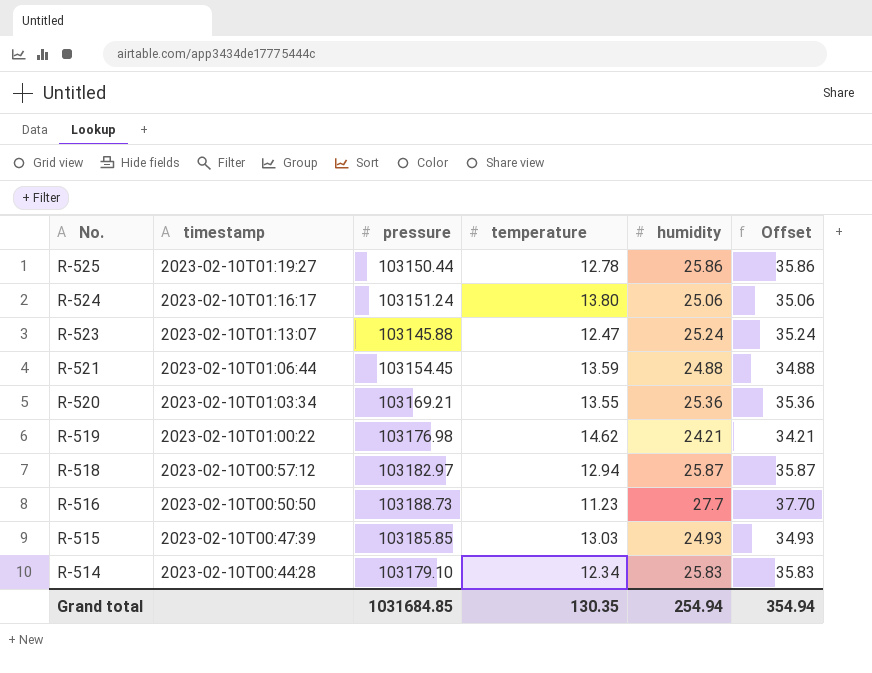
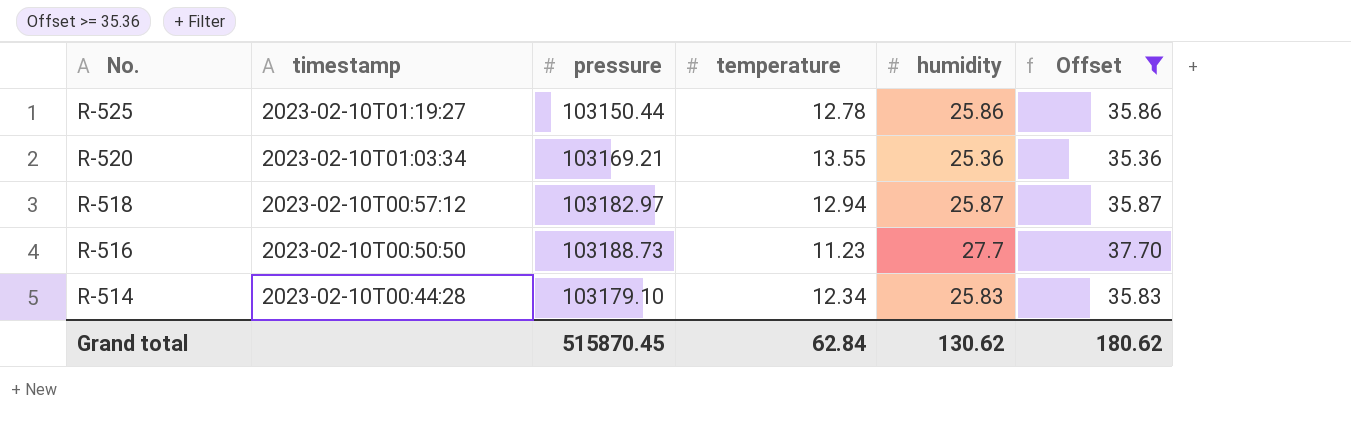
filter: none -> Offset >= 35.36
Grand total | pressure: 1031684.85 -> 515870.45
Grand total | temperature: 130.35 -> 62.84
Grand total | humidity: 254.94 -> 130.62
Grand total | Offset: 354.94 -> 180.62

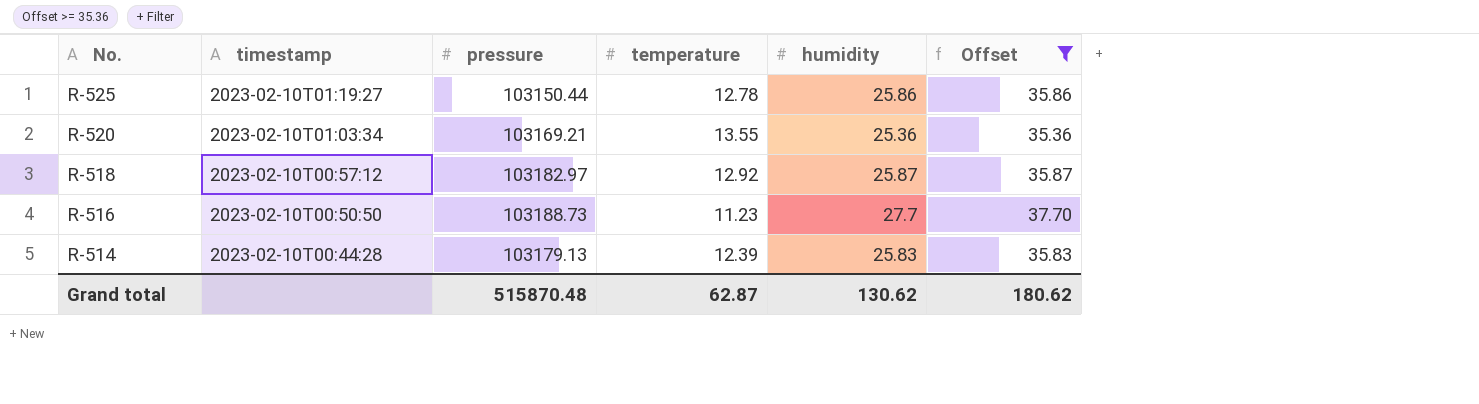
R-518 | temperature: 12.94 -> 12.92
R-514 | pressure: 103179.10 -> 103179.13
R-514 | temperature: 12.34 -> 12.39
Grand total | pressure: 515870.45 -> 515870.48
Grand total | temperature: 62.84 -> 62.87

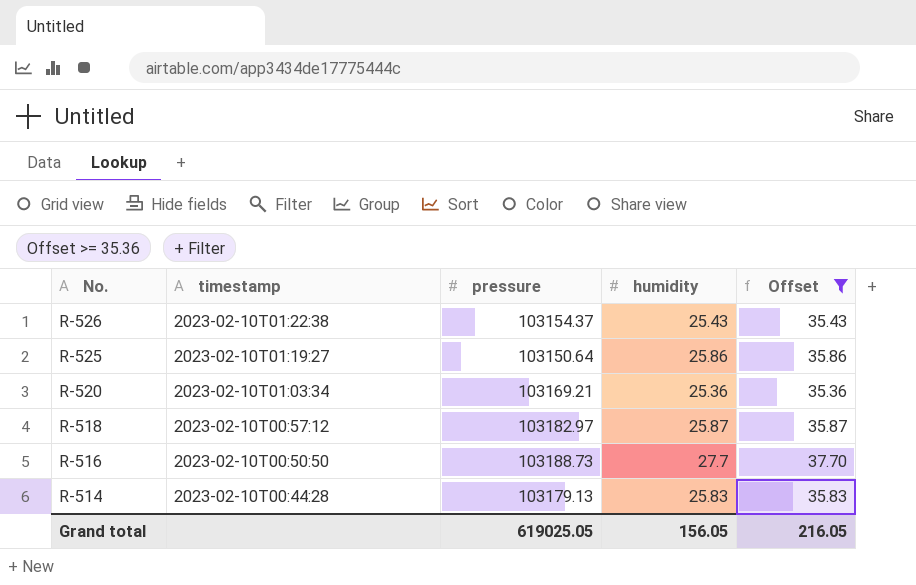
column temperature | position: 4 -> none
row R-526: none -> 2023-02-10T01:22:38 | 103154.37 | 25.43 | 35.43
R-525 | pressure: 103150.44 -> 103150.64
Grand total | pressure: 515870.48 -> 619025.05
Grand total | humidity: 130.62 -> 156.05
Grand total | Offset: 180.62 -> 216.05

